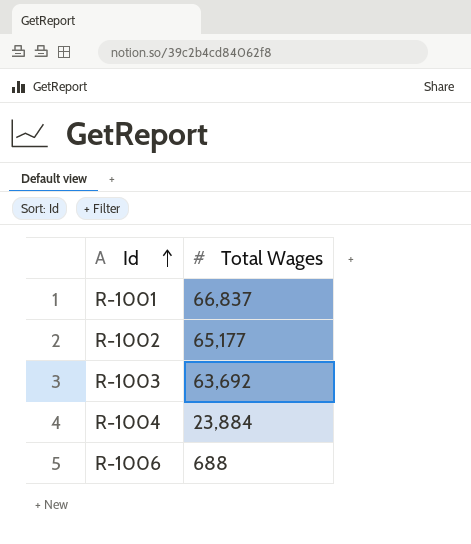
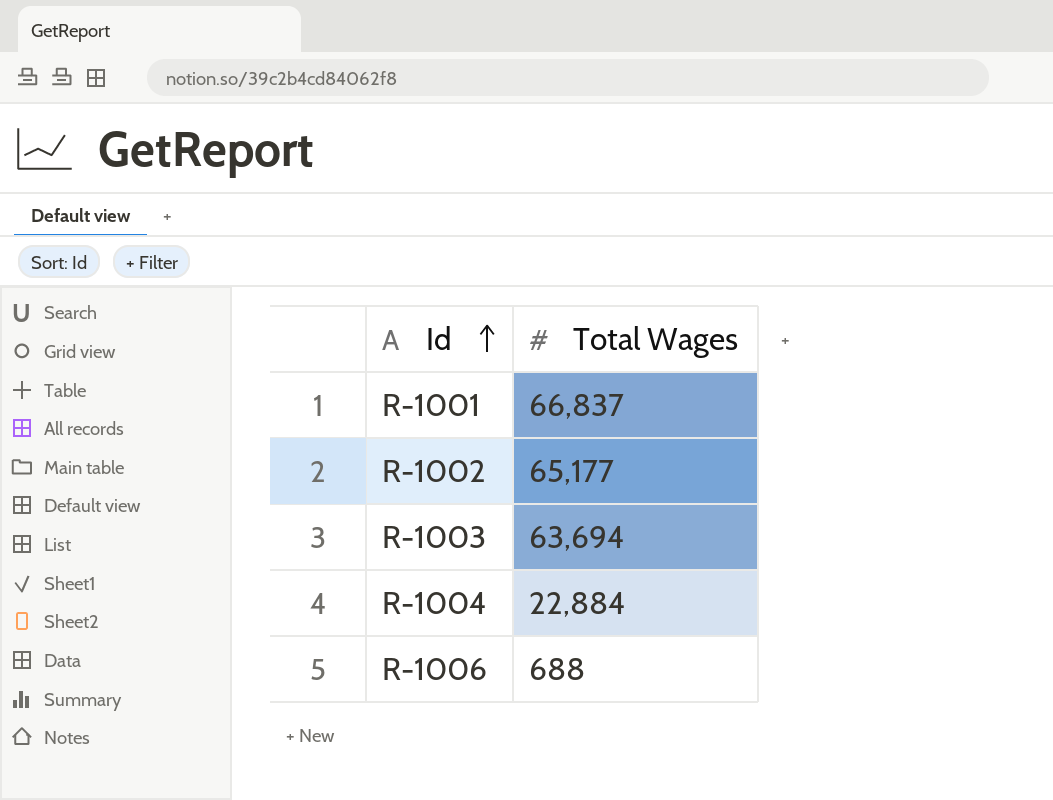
R-1003 | Total Wages: 63,692 -> 63,694
R-1004 | Total Wages: 23,884 -> 22,884

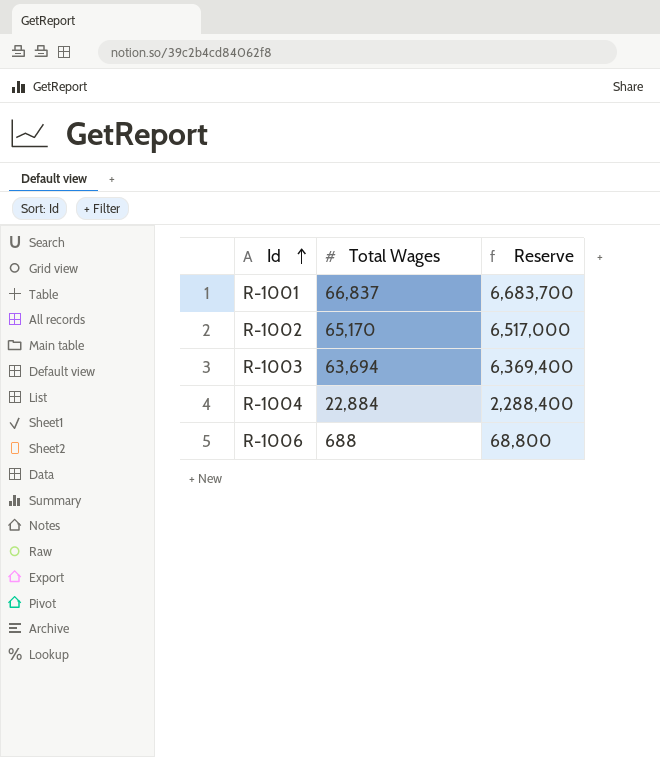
column Reserve | formula: none -> [Total Wages] * 100
R-1002 | Total Wages: 65,177 -> 65,170

